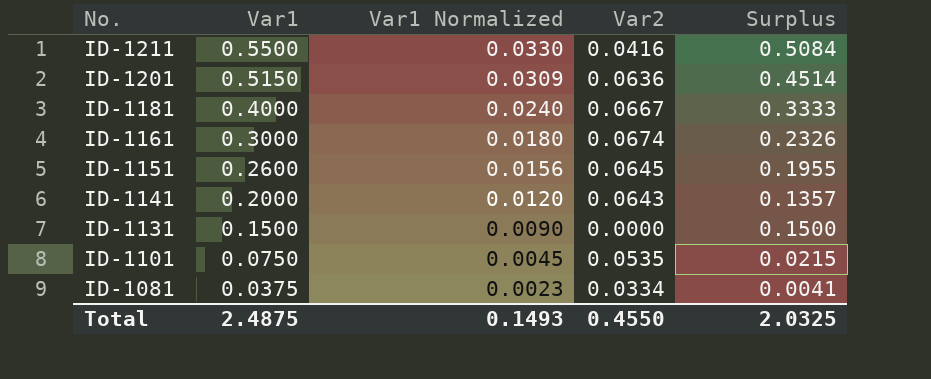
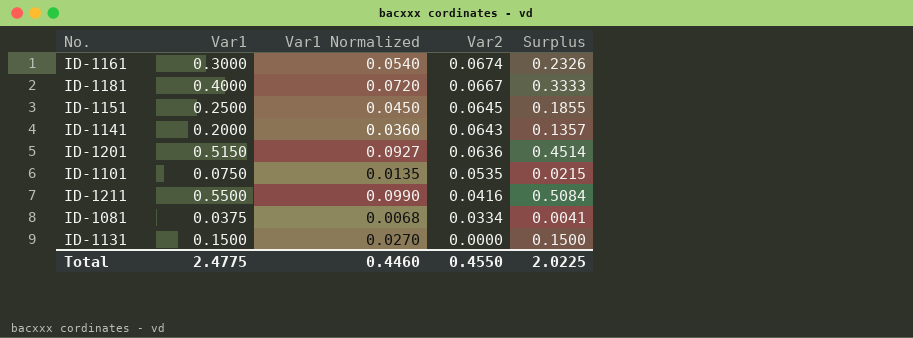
row order: No. descending -> Var2 descending
column Var1 Normalized | formula: [Var1] * 0.06 -> [Var1] * 0.18
ID-1151 | Var1: 0.2600 -> 0.2500
ID-1151 | Surplus: 0.1955 -> 0.1855
Total | Var1: 2.4875 -> 2.4775
Total | Var1 Normalized: 0.1493 -> 0.4460
Total | Surplus: 2.0325 -> 2.0225

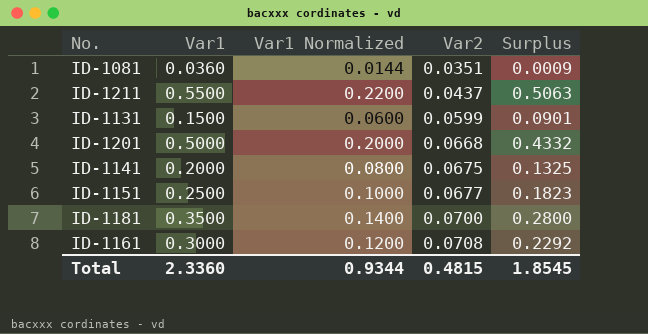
row order: Var2 descending -> Var2 ascending
column Var1 Normalized | formula: [Var1] * 0.18 -> [Var1] * 0.4
row ID-1101: 0.0750 | 0.0135 | 0.0535 | 0.0215 -> none
ID-1081 | Var1: 0.0375 -> 0.0360
ID-1081 | Var2: 0.0334 -> 0.0351
ID-1081 | Surplus: 0.0041 -> 0.0009
ID-1211 | Var2: 0.0416 -> 0.0437
ID-1211 | Surplus: 0.5084 -> 0.5063
ID-1131 | Var2: 0.0000 -> 0.0599
ID-1131 | Surplus: 0.1500 -> 0.0901
ID-1201 | Var1: 0.5150 -> 0.5000
ID-1201 | Var2: 0.0636 -> 0.0668
ID-1201 | Surplus: 0.4514 -> 0.4332
ID-1141 | Var2: 0.0643 -> 0.0675
ID-1141 | Surplus: 0.1357 -> 0.1325
ID-1151 | Var2: 0.0645 -> 0.0677
ID-1151 | Surplus: 0.1855 -> 0.1823
ID-1181 | Var1: 0.4000 -> 0.3500
ID-1181 | Var2: 0.0667 -> 0.0700
ID-1181 | Surplus: 0.3333 -> 0.2800
ID-1161 | Var2: 0.0674 -> 0.0708
ID-1161 | Surplus: 0.2326 -> 0.2292
Total | Var1: 2.4775 -> 2.3360
Total | Var1 Normalized: 0.4460 -> 0.9344
Total | Var2: 0.4550 -> 0.4815
Total | Surplus: 2.0225 -> 1.8545

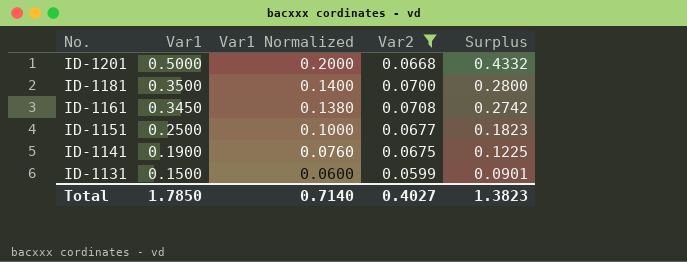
filter: none -> Var2 >= 0.0599
row order: Var2 ascending -> No. descending
ID-1161 | Var1: 0.3000 -> 0.3450
ID-1161 | Var1 Normalized: 0.1200 -> 0.1380
ID-1161 | Surplus: 0.2292 -> 0.2742
ID-1141 | Var1: 0.2000 -> 0.1900
ID-1141 | Var1 Normalized: 0.0800 -> 0.0760
ID-1141 | Surplus: 0.1325 -> 0.1225
Total | Var1: 2.3360 -> 1.7850
Total | Var1 Normalized: 0.9344 -> 0.7140
Total | Var2: 0.4815 -> 0.4027
Total | Surplus: 1.8545 -> 1.3823

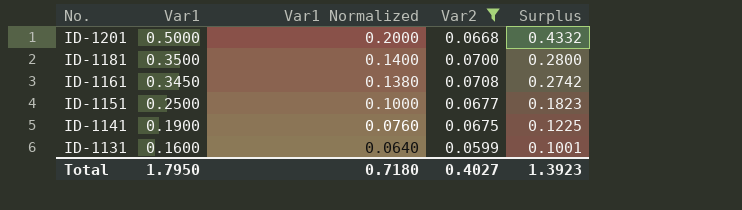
ID-1131 | Var1: 0.1500 -> 0.1600
ID-1131 | Var1 Normalized: 0.0600 -> 0.0640
ID-1131 | Surplus: 0.0901 -> 0.1001
Total | Var1: 1.7850 -> 1.7950
Total | Var1 Normalized: 0.7140 -> 0.7180
Total | Surplus: 1.3823 -> 1.3923

